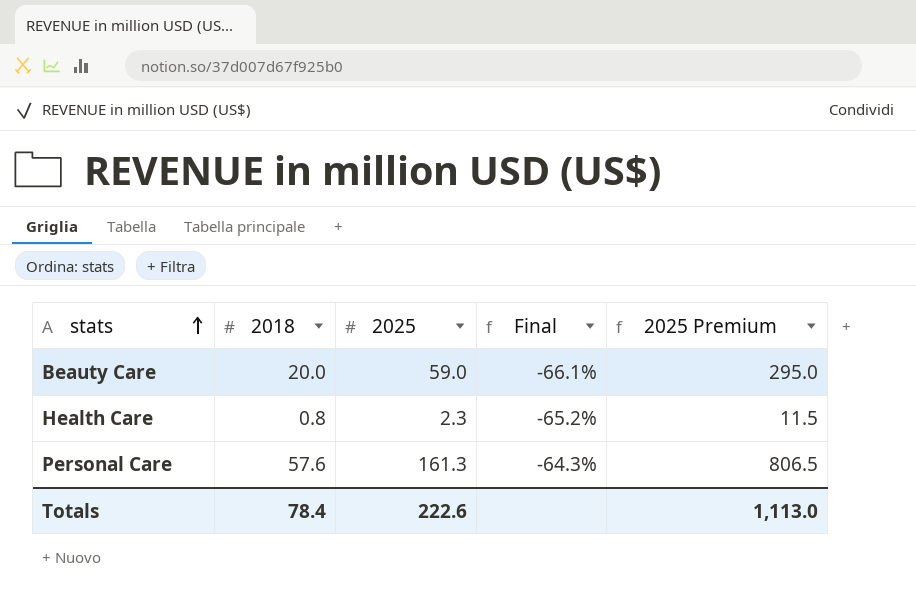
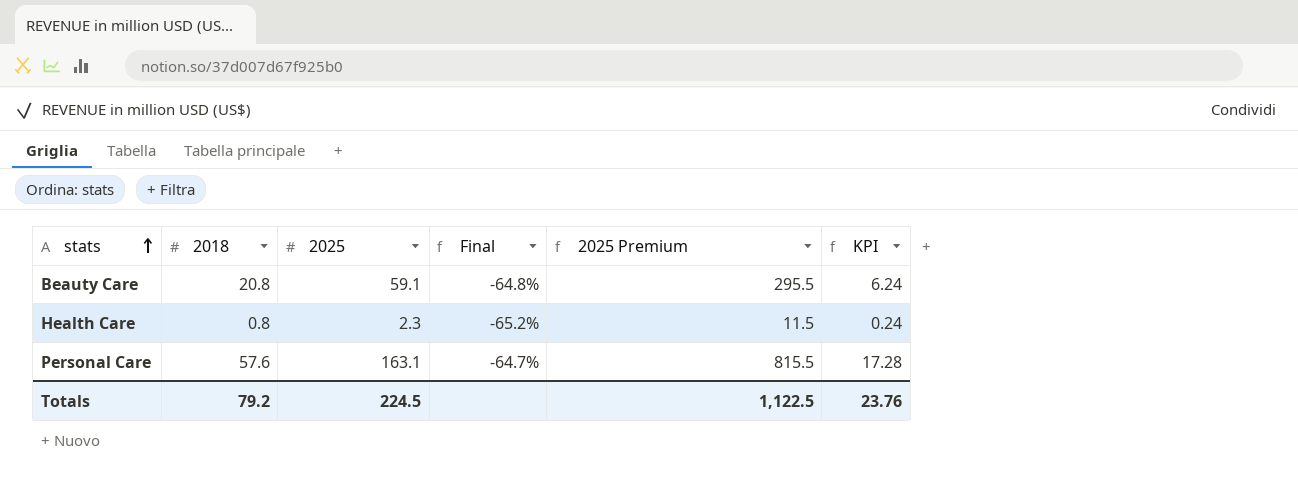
column KPI | formula: none -> [2018] * 0.3
Beauty Care | 2018: 20.0 -> 20.8
Beauty Care | 2025: 59.0 -> 59.1
Beauty Care | Final: -66.1% -> -64.8%
Beauty Care | 2025 Premium: 295.0 -> 295.5
Personal Care | 2025: 161.3 -> 163.1
Personal Care | Final: -64.3% -> -64.7%
Personal Care | 2025 Premium: 806.5 -> 815.5
Totals | 2018: 78.4 -> 79.2
Totals | 2025: 222.6 -> 224.5
Totals | 2025 Premium: 1,113.0 -> 1,122.5

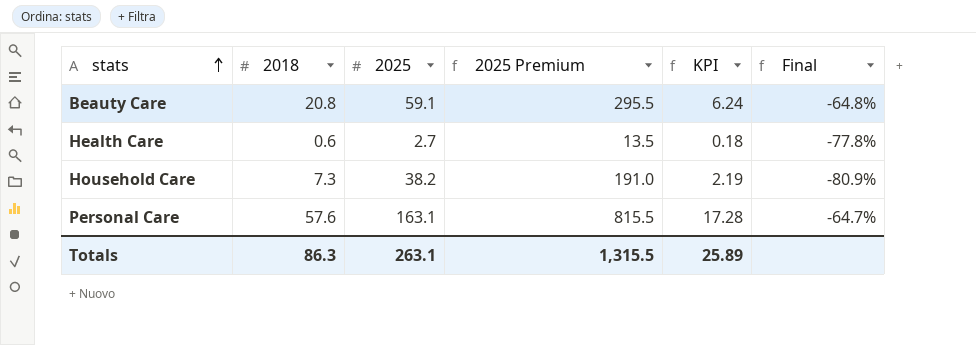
column Final | position: 4 -> 6
Health Care | 2018: 0.8 -> 0.6
Health Care | 2025: 2.3 -> 2.7
Health Care | 2025 Premium: 11.5 -> 13.5
Health Care | KPI: 0.24 -> 0.18
Health Care | Final: -65.2% -> -77.8%
row Household Care: none -> 7.3 | 38.2 | 191.0 | 2.19 | -80.9%
Totals | 2018: 79.2 -> 86.3
Totals | 2025: 224.5 -> 263.1
Totals | 2025 Premium: 1,122.5 -> 1,315.5
Totals | KPI: 23.76 -> 25.89

